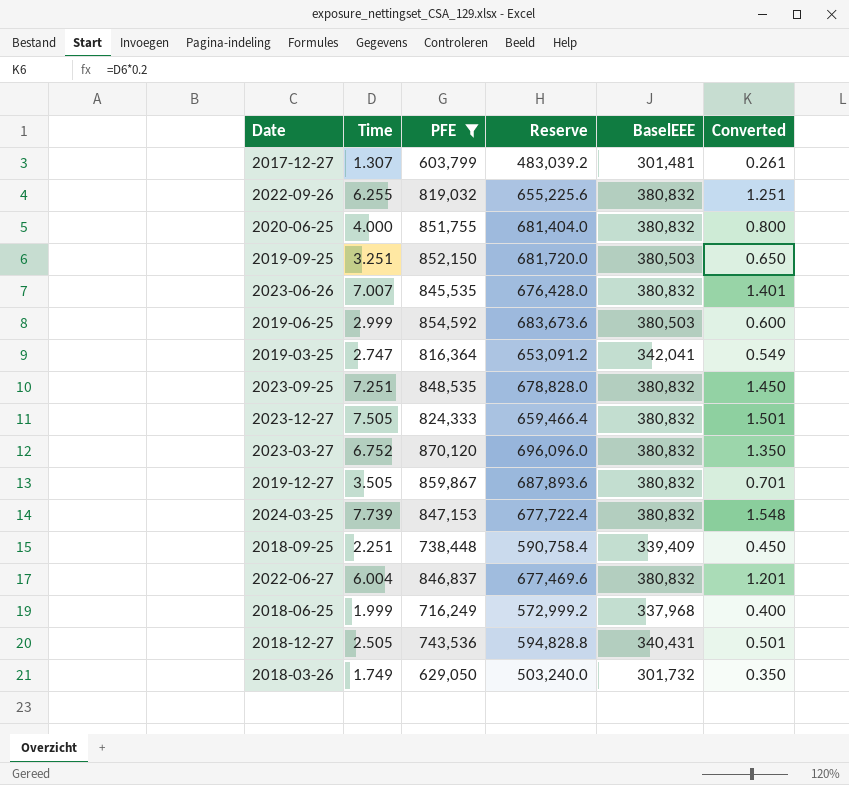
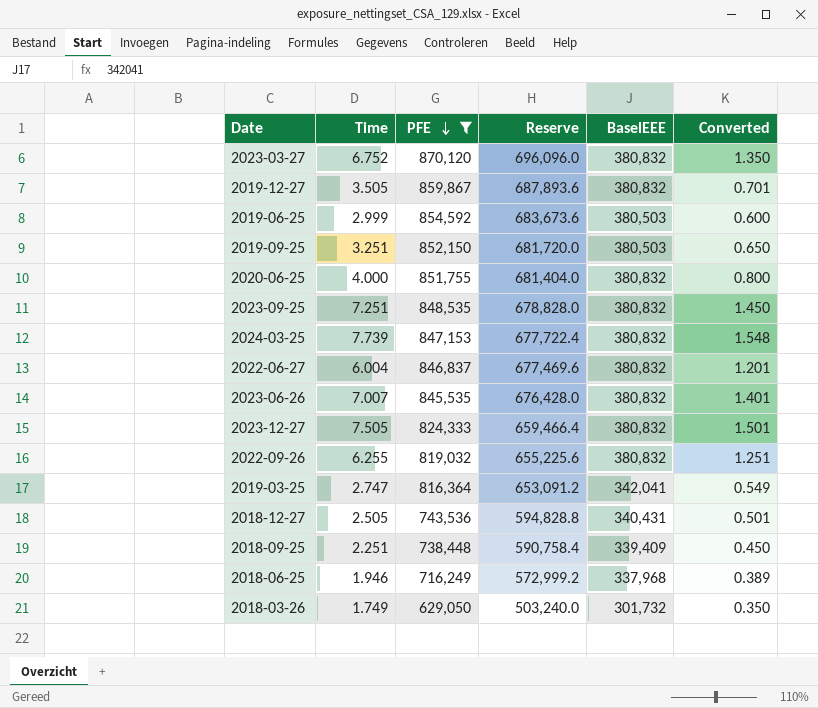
row order: none -> PFE descending
row 2017-12-27: 1.307 | 603,799 | 483,039.2 | 301,481 | 0.261 -> none
2018-06-25 | Time: 1.999 -> 1.946
2018-06-25 | Converted: 0.400 -> 0.389

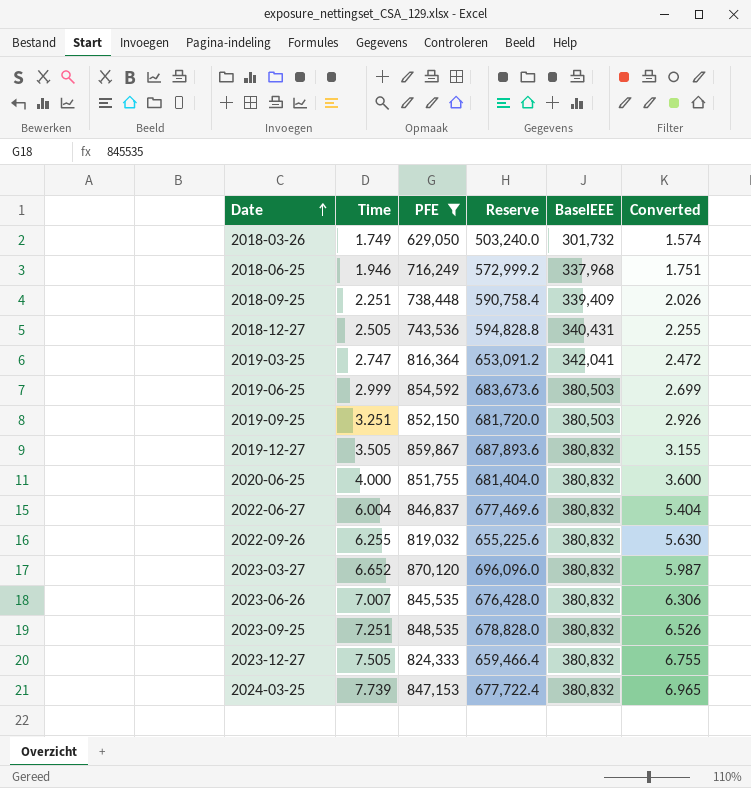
row order: PFE descending -> Date ascending
column Converted | formula: [Time] * 0.2 -> [Time] * 0.9
2023-03-27 | Time: 6.752 -> 6.652

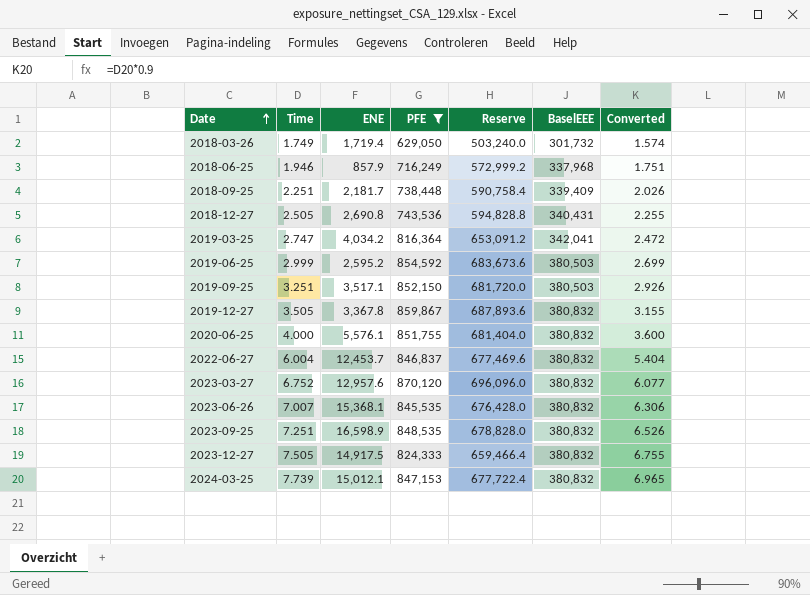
column ENE | position: none -> 3
row 2022-09-26: 6.255 | 819,032 | 655,225.6 | 380,832 | 5.630 -> none
2023-03-27 | Time: 6.652 -> 6.752
2023-03-27 | Converted: 5.987 -> 6.077

